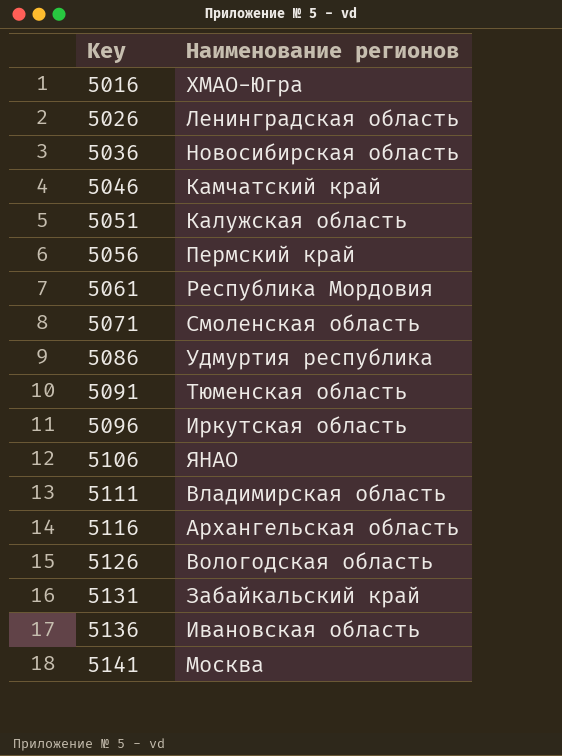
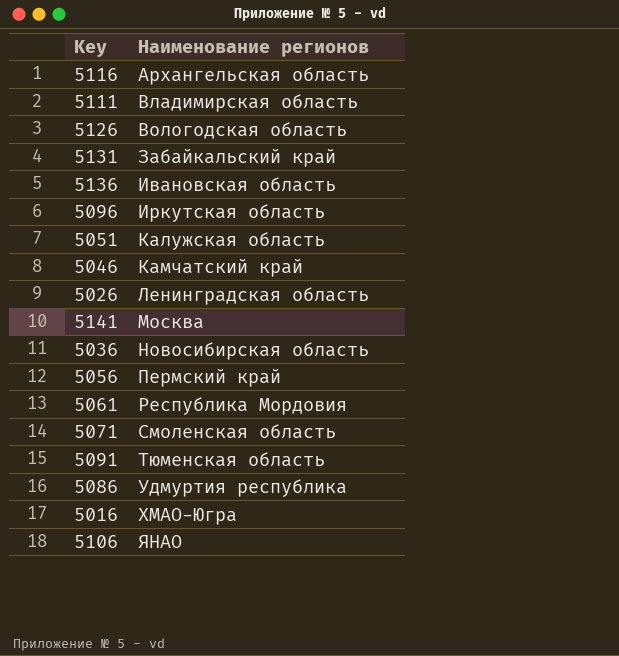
row order: Key ascending -> Наименование регионов ascending

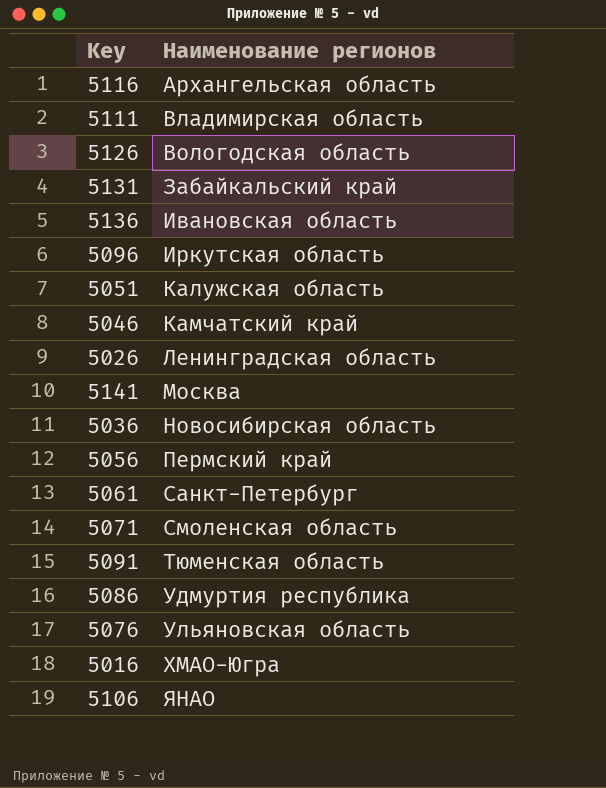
5061 | Наименование регионов: Республика Мордовия -> Санкт-Петербург
row 5076: none -> Ульяновская область

